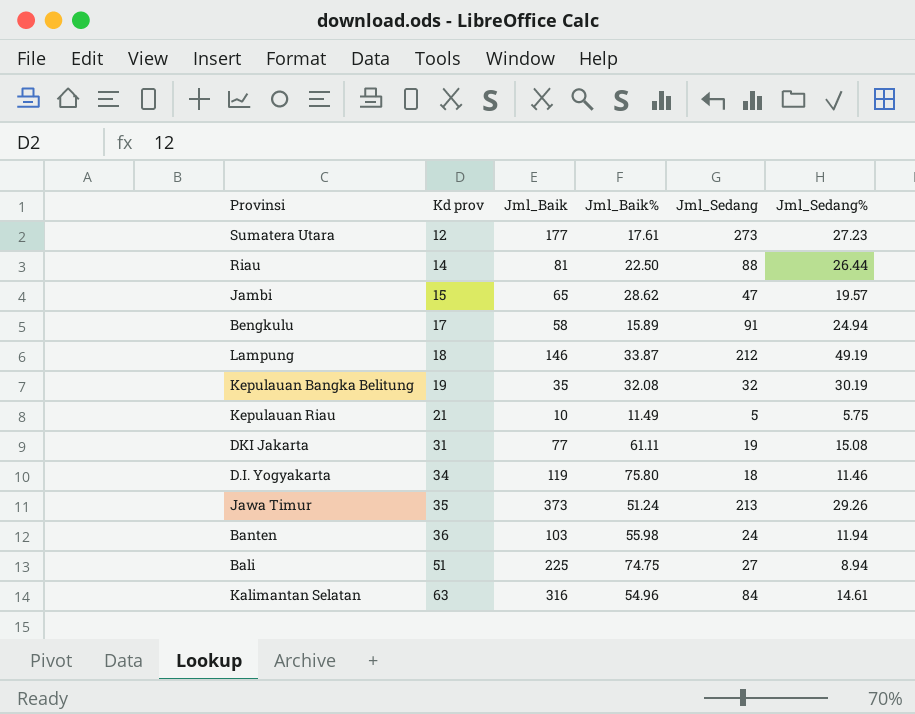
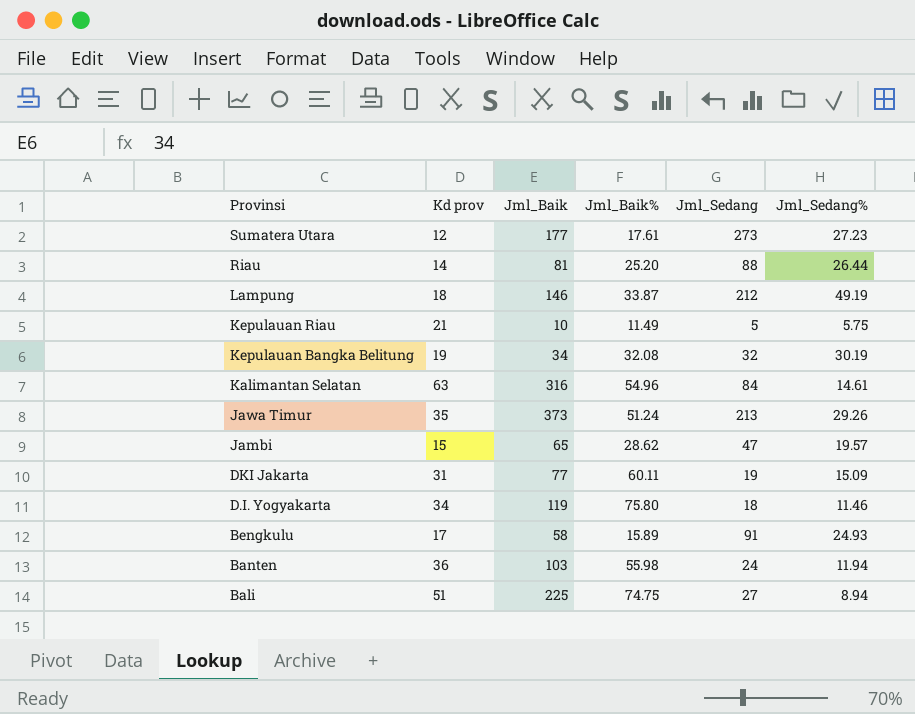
row order: Kd prov ascending -> Provinsi descending
Riau | Jml_Baik%: 22.50 -> 25.20
Kepulauan Bangka Belitung | Jml_Baik: 35 -> 34
DKI Jakarta | Jml_Baik%: 61.11 -> 60.11
DKI Jakarta | Jml_Sedang%: 15.08 -> 15.09
Bengkulu | Jml_Sedang%: 24.94 -> 24.93

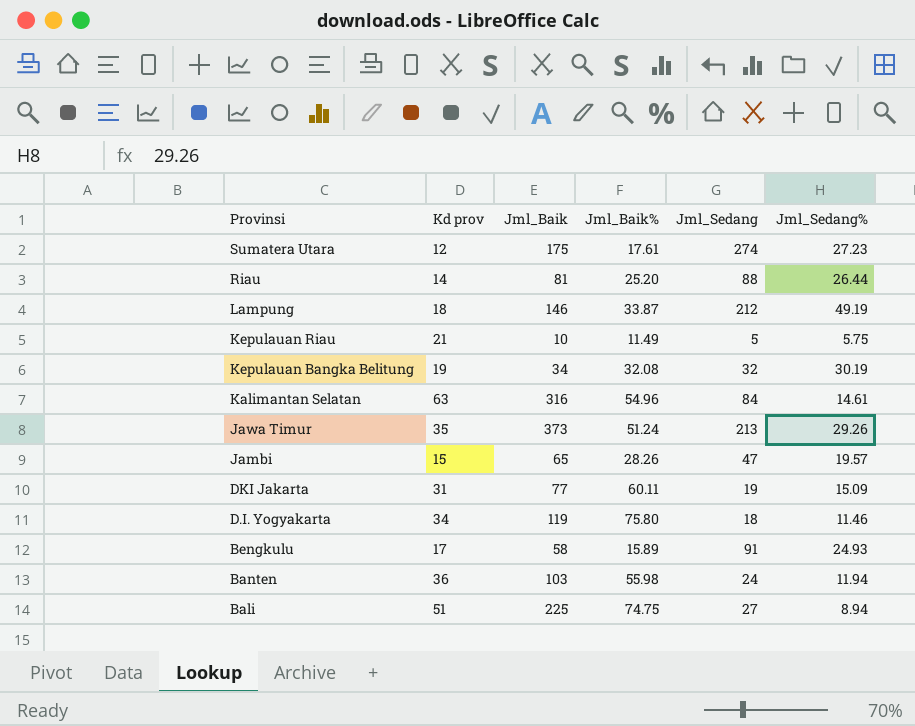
Sumatera Utara | Jml_Baik: 177 -> 175
Sumatera Utara | Jml_Sedang: 273 -> 274
Jambi | Jml_Baik%: 28.62 -> 28.26

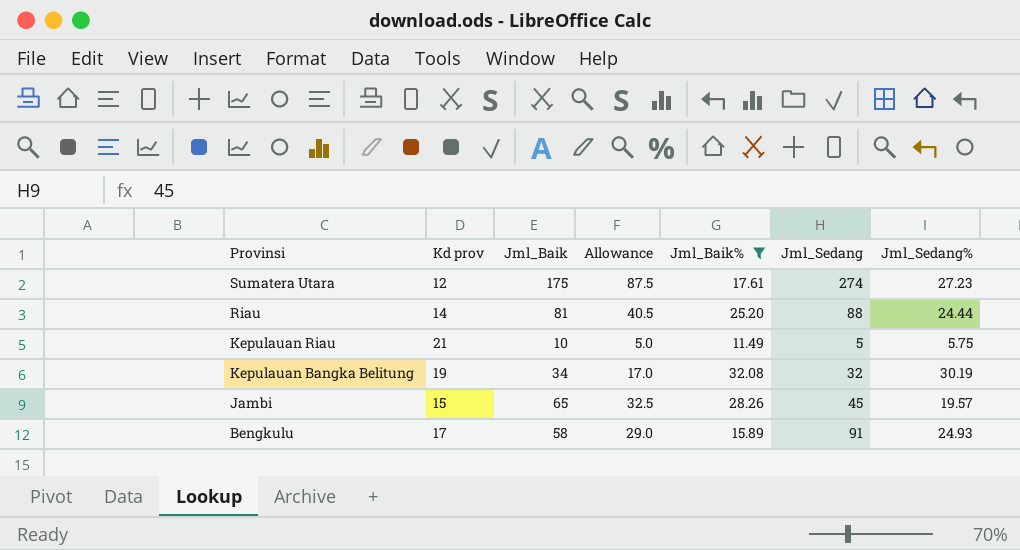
filter: none -> Jml_Baik% <= 32.08
column Allowance | formula: none -> [Jml_Baik] * 0.5
Riau | Jml_Sedang%: 26.44 -> 24.44
Jambi | Jml_Sedang: 47 -> 45

